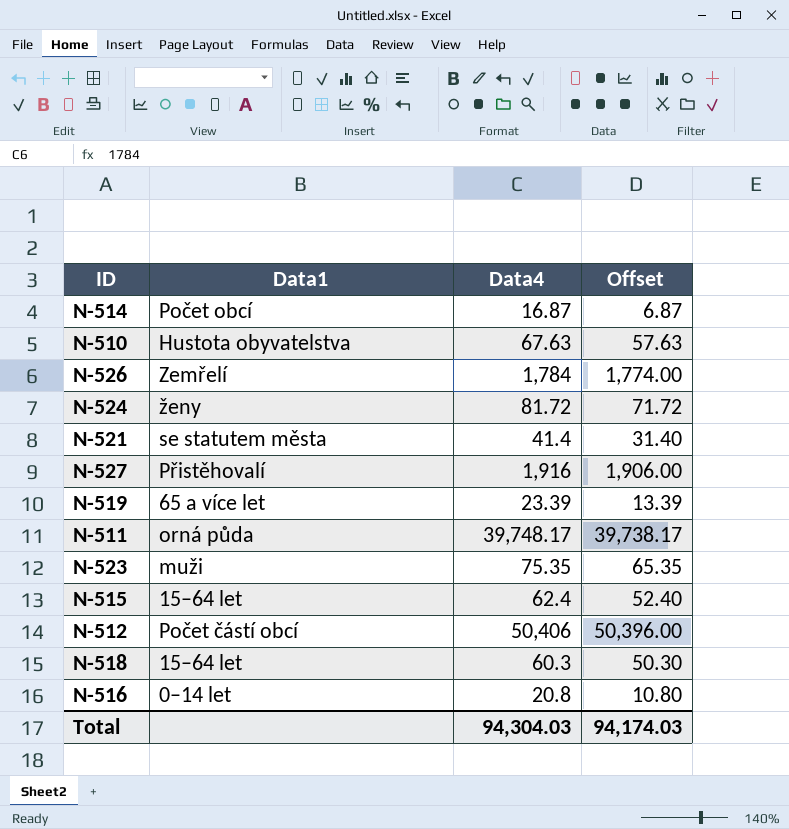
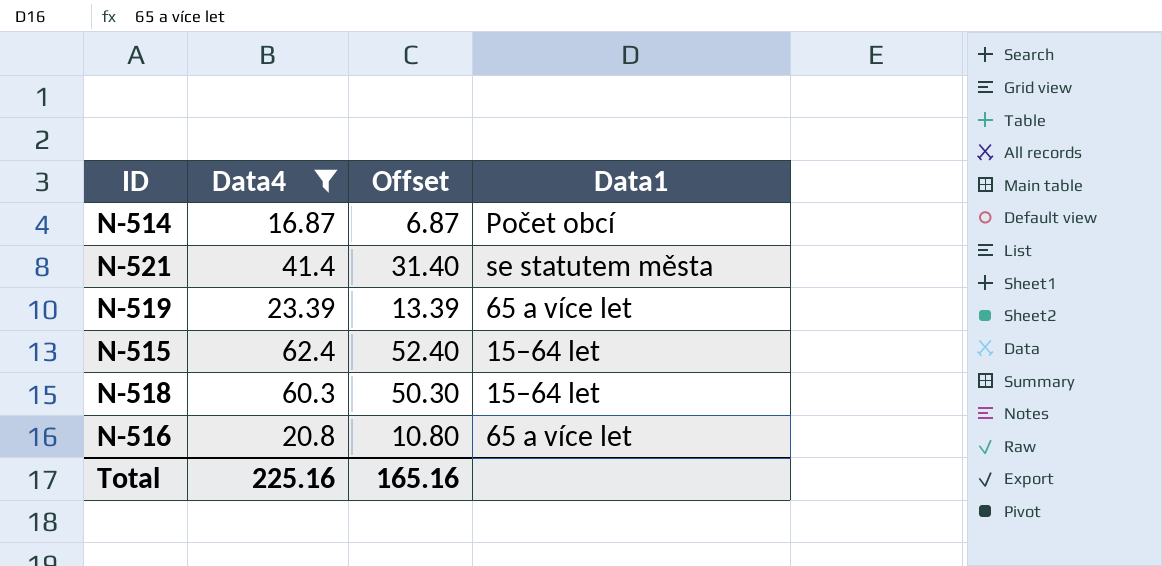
filter: none -> Data4 <= 62.4
column Data1 | position: 2 -> 4
N-516 | Data1: 0–14 let -> 65 a více let
Total | Data4: 94,304.03 -> 225.16
Total | Offset: 94,174.03 -> 165.16

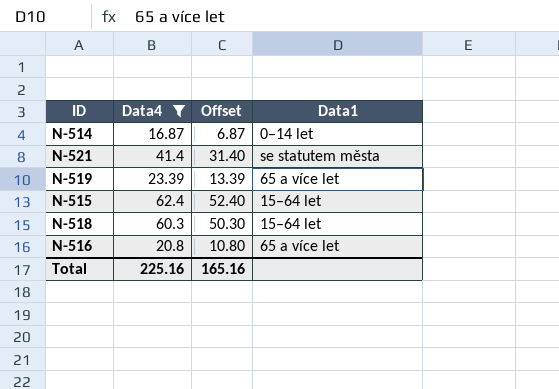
N-514 | Data1: Počet obcí -> 0–14 let

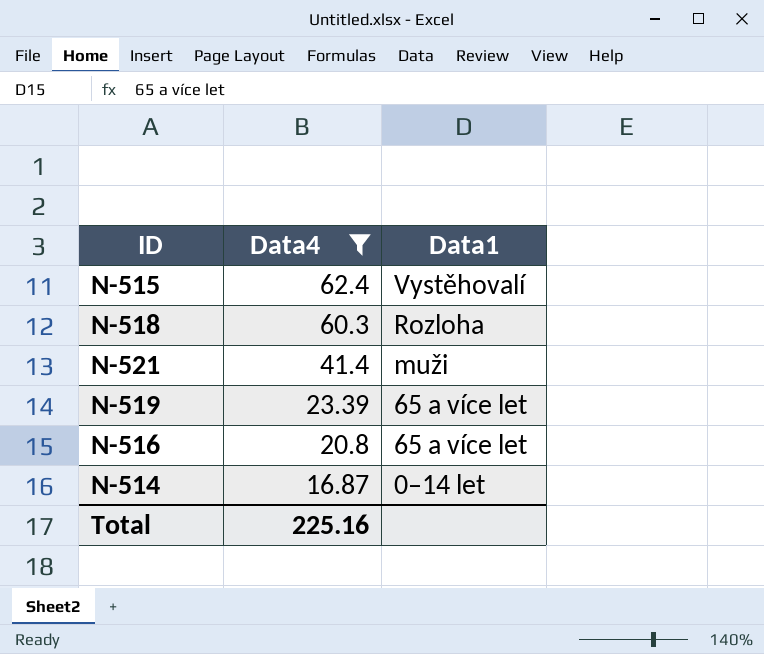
row order: none -> Data4 descending
column Offset | formula: [Data4] - 10 -> none
N-515 | Data1: 15–64 let -> Vystěhovalí
N-518 | Data1: 15–64 let -> Rozloha
N-521 | Data1: se statutem města -> muži

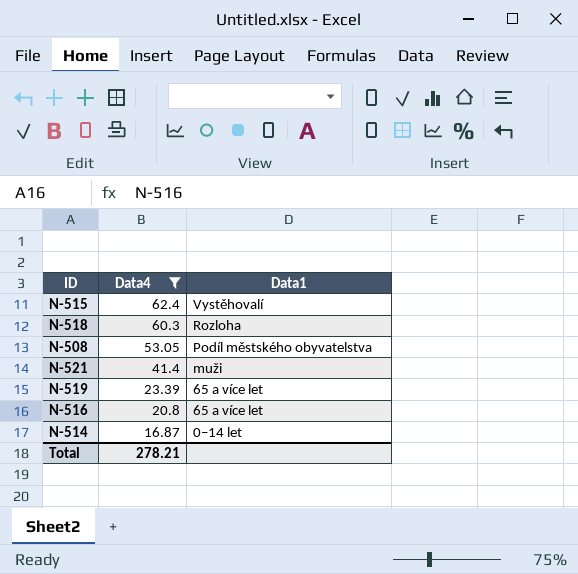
row N-508: none -> 53.05 | Podíl městského obyvatelstva
Total | Data4: 225.16 -> 278.21

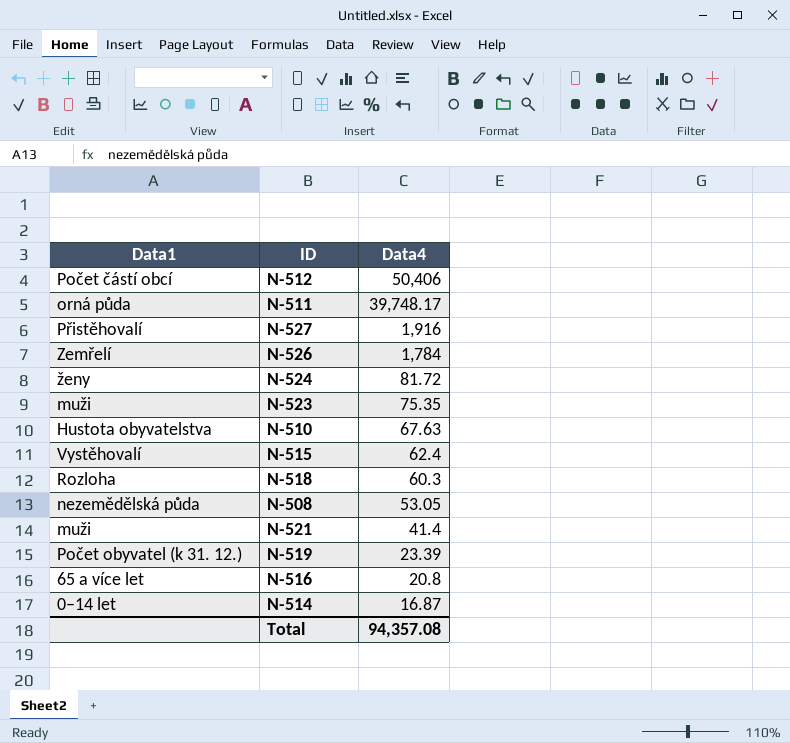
filter: Data4 <= 62.4 -> none
column Data1 | position: 3 -> 1
N-508 | Data1: Podíl městského obyvatelstva -> nezemědělská půda
N-519 | Data1: 65 a více let -> Počet obyvatel (k 31. 12.)
Total | Data4: 278.21 -> 94,357.08

